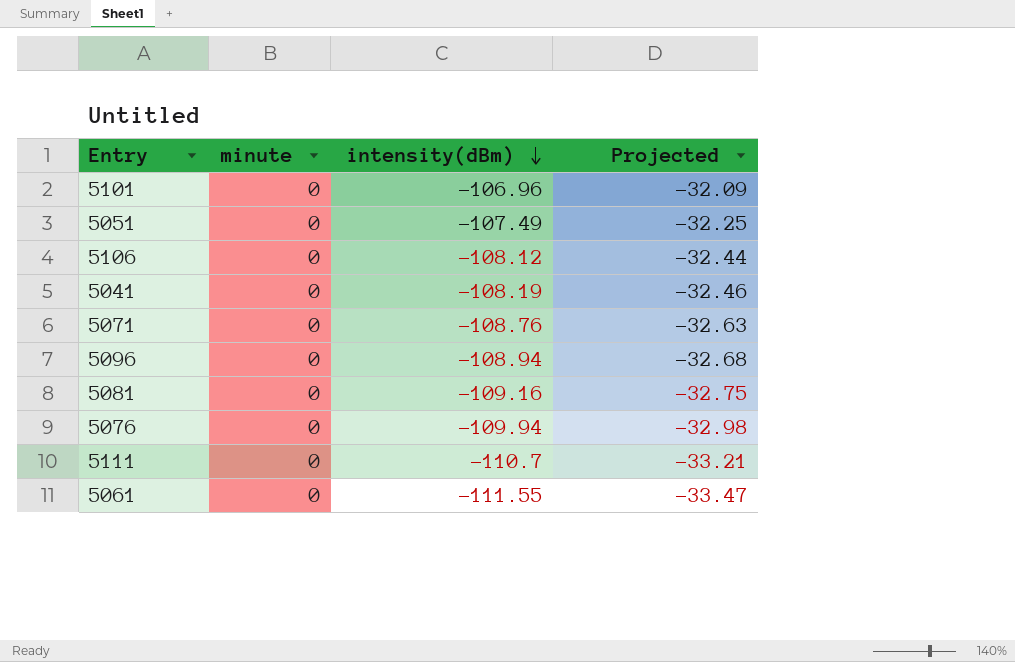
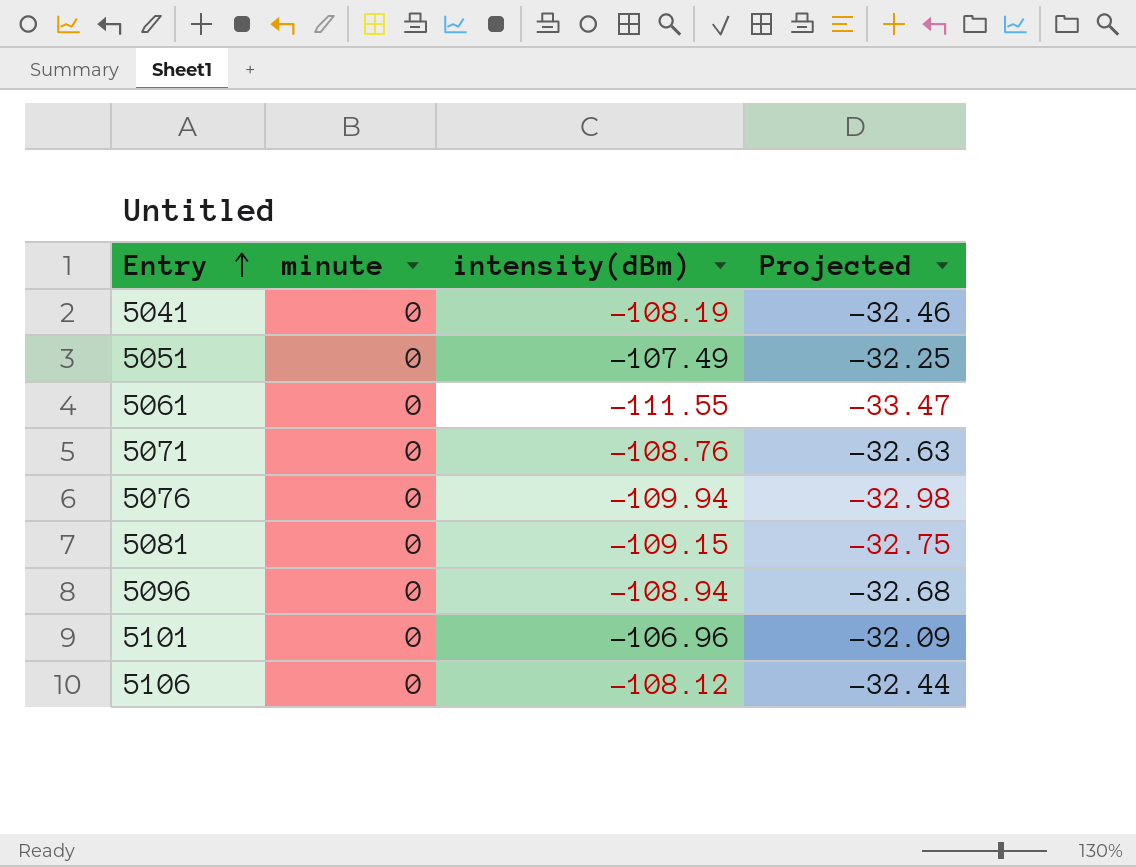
row order: intensity(dBm) descending -> Entry ascending
row 5111: 0 | -110.7 | -33.21 -> none
5081 | intensity(dBm): -109.16 -> -109.15

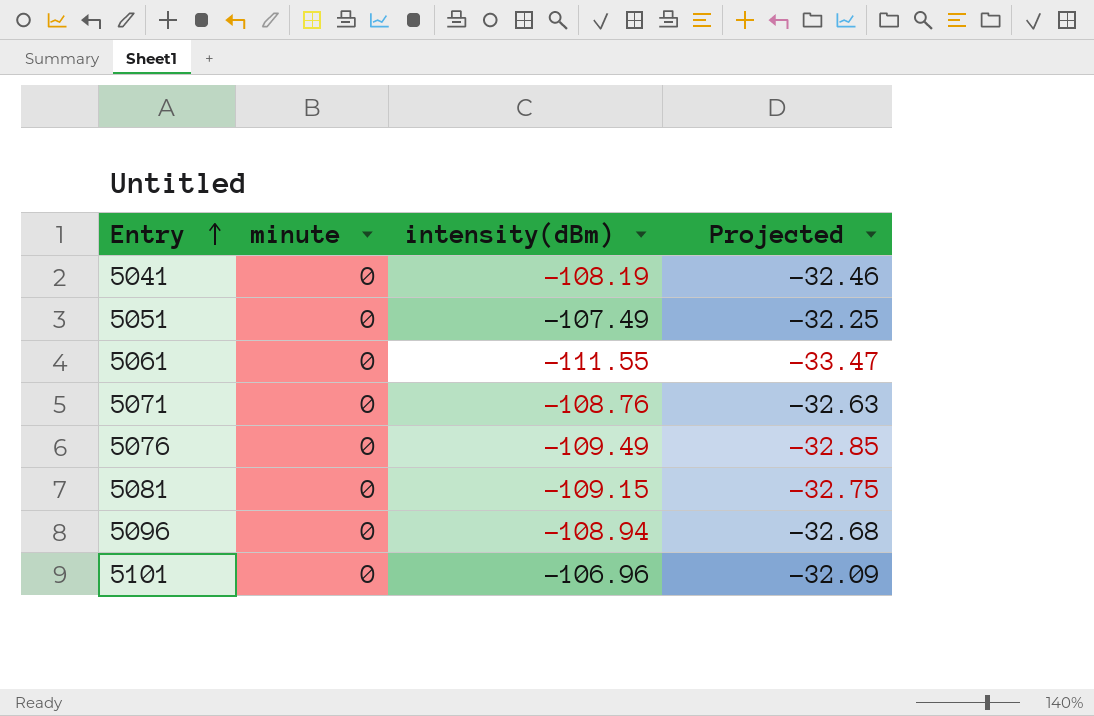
row 5106: 0 | -108.12 | -32.44 -> none
5076 | intensity(dBm): -109.94 -> -109.49
5076 | Projected: -32.98 -> -32.85

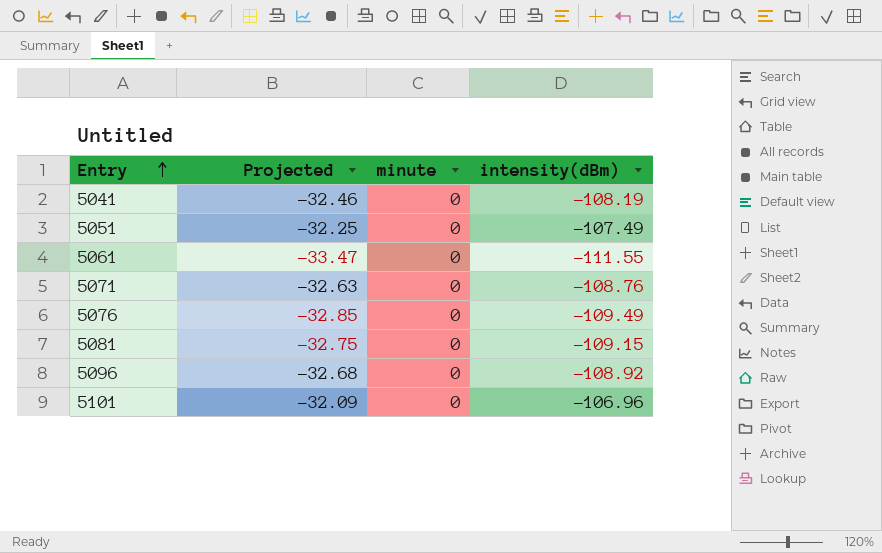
column Projected | position: 4 -> 2
5096 | intensity(dBm): -108.94 -> -108.92

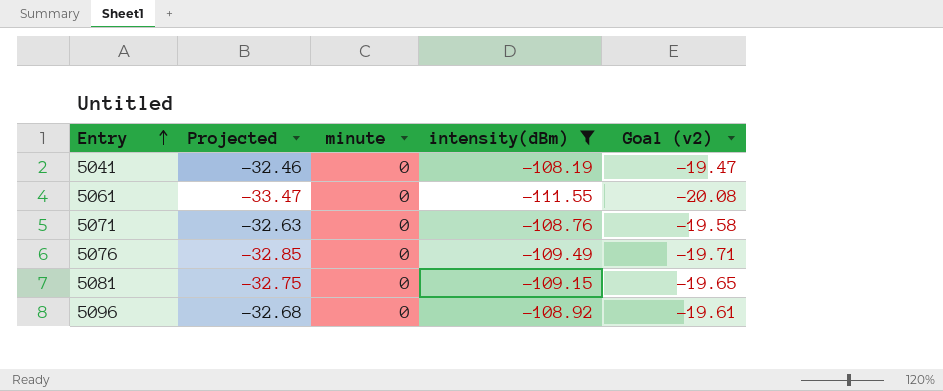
filter: none -> intensity(dBm) <= -108.19
column Goal (v2) | formula: none -> [intensity(dBm)] * 0.18

